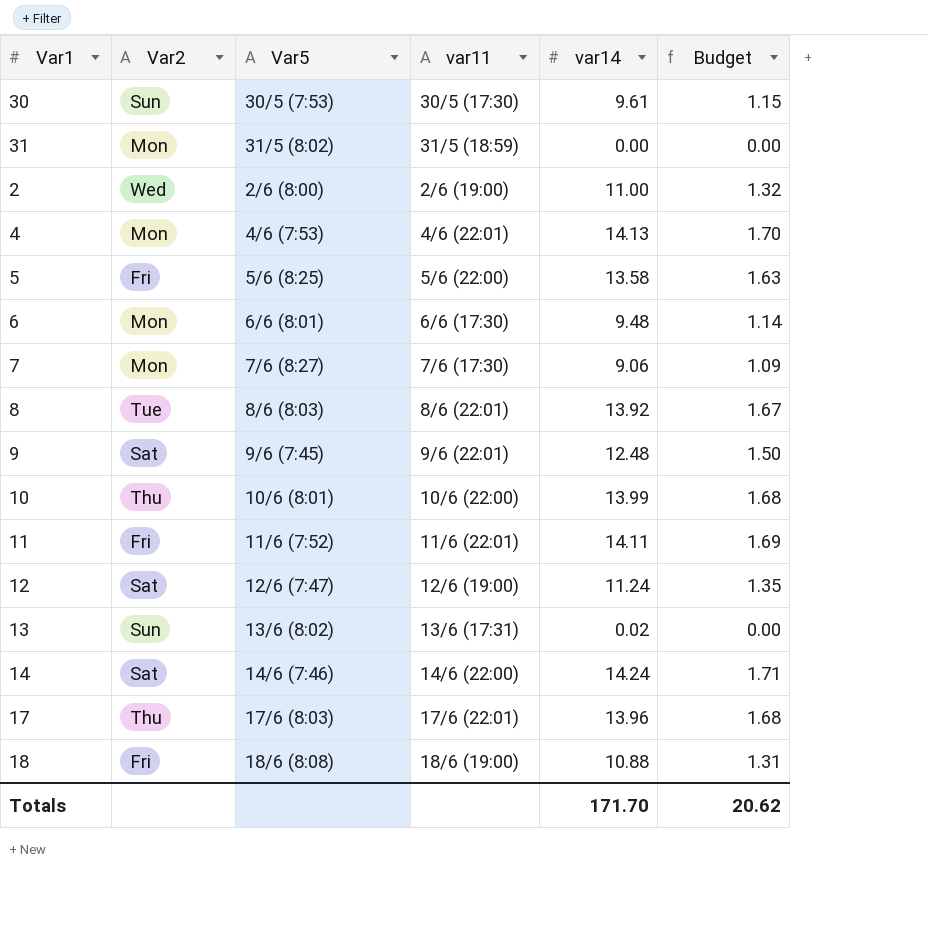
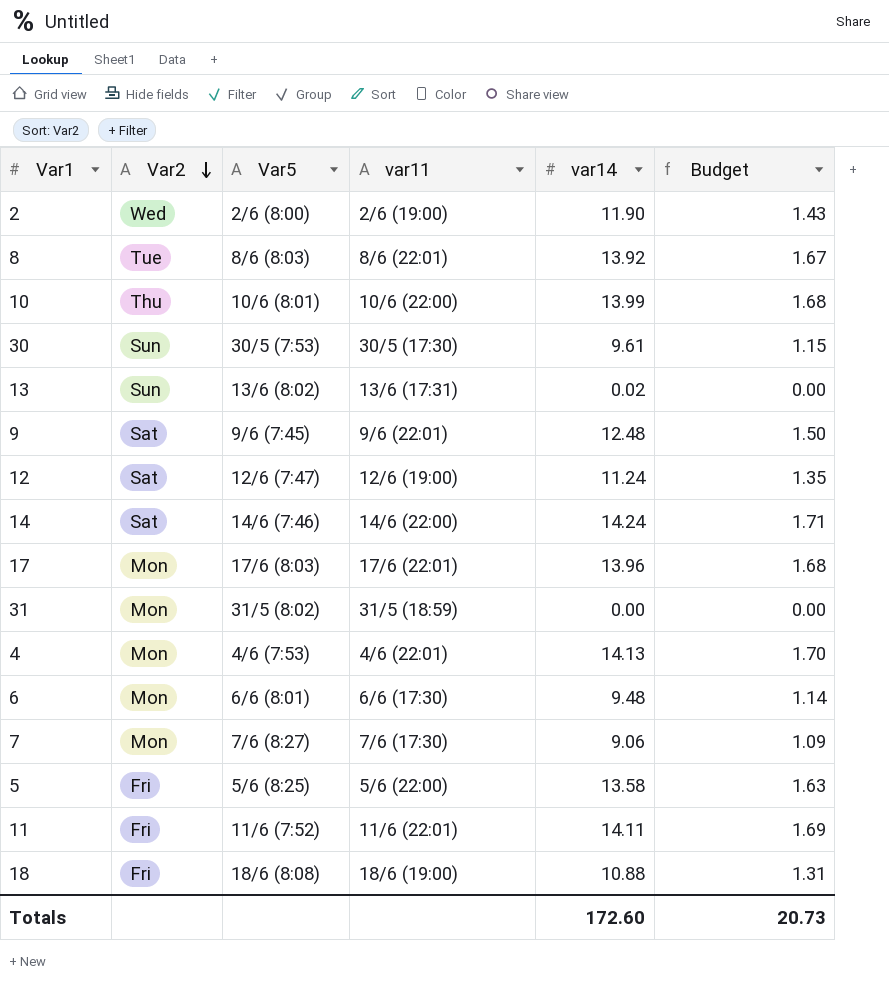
row order: none -> Var2 descending
2 | var14: 11.00 -> 11.90
2 | Budget: 1.32 -> 1.43
17 | Var2: Thu -> Mon
Totals | var14: 171.70 -> 172.60
Totals | Budget: 20.62 -> 20.73

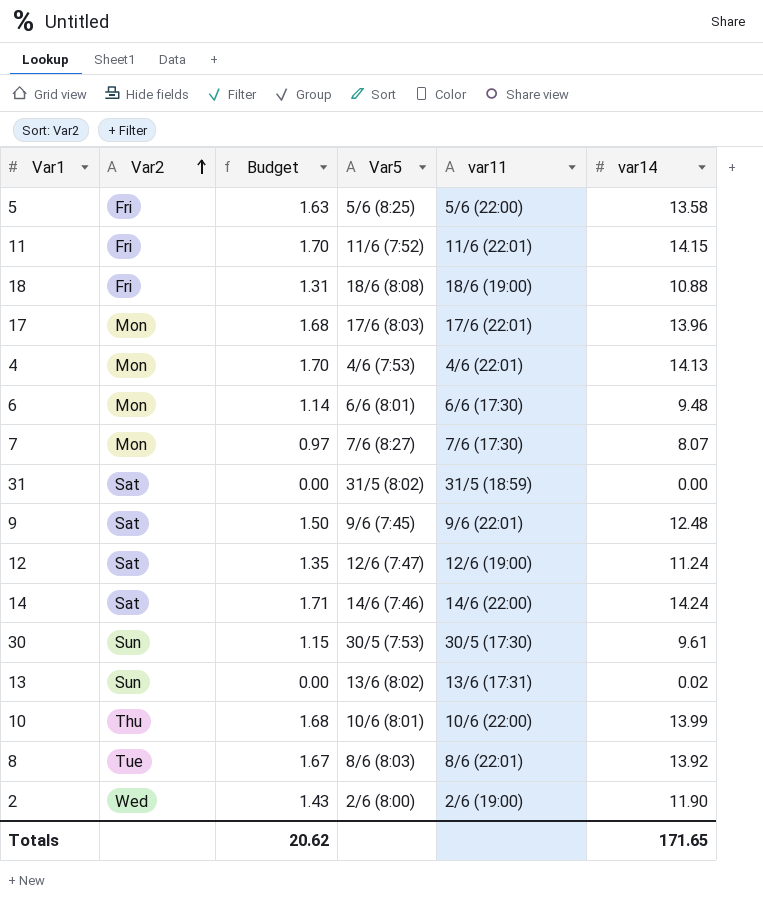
row order: Var2 descending -> Var2 ascending
column Budget | position: 6 -> 3
11 | Budget: 1.69 -> 1.70
11 | var14: 14.11 -> 14.15
7 | Budget: 1.09 -> 0.97
7 | var14: 9.06 -> 8.07
31 | Var2: Mon -> Sat
Totals | Budget: 20.73 -> 20.62
Totals | var14: 172.60 -> 171.65

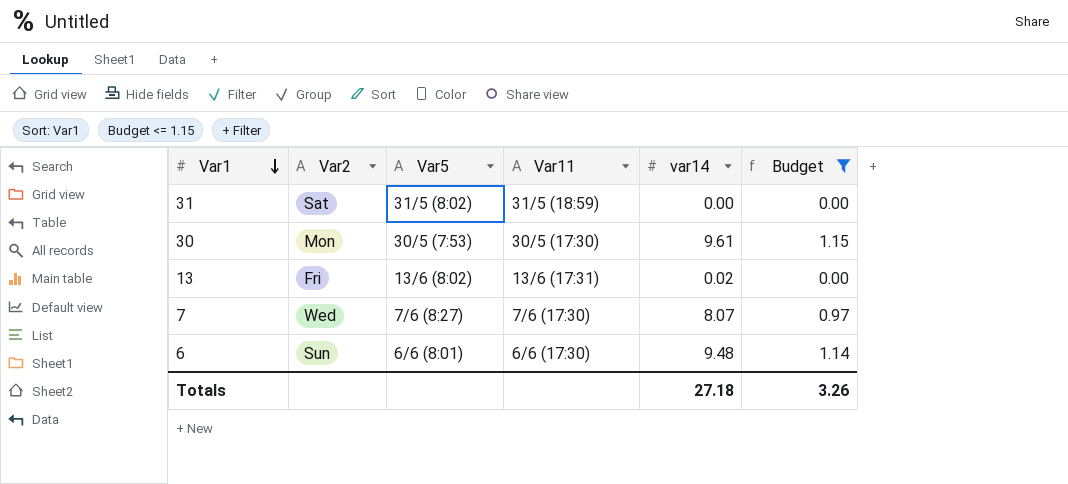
filter: none -> Budget <= 1.15
row order: Var2 ascending -> Var1 descending
column name: var11 -> Var11
column Budget | position: 3 -> 6
30 | Var2: Sun -> Mon
13 | Var2: Sun -> Fri
7 | Var2: Mon -> Wed
6 | Var2: Mon -> Sun
Totals | var14: 171.65 -> 27.18
Totals | Budget: 20.62 -> 3.26

